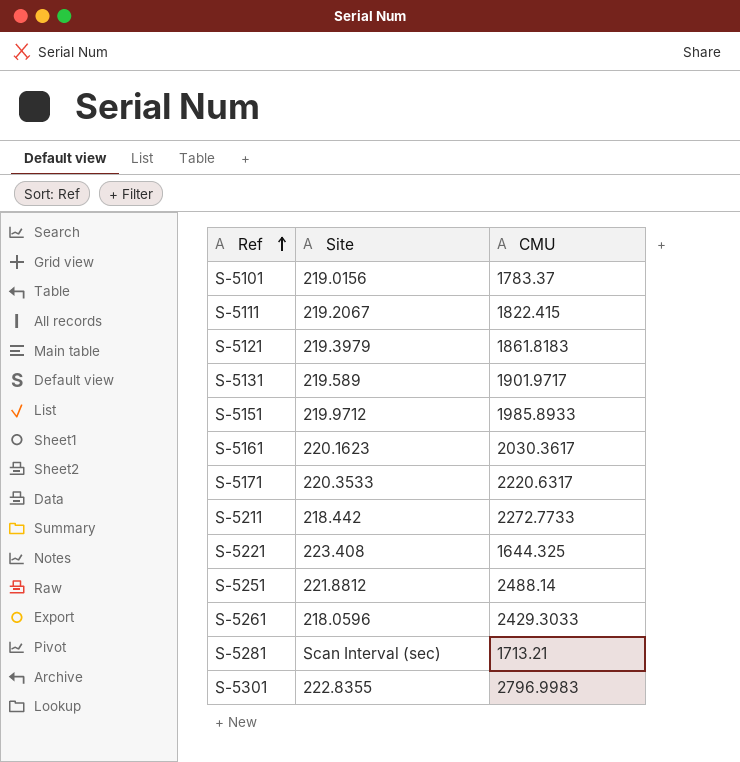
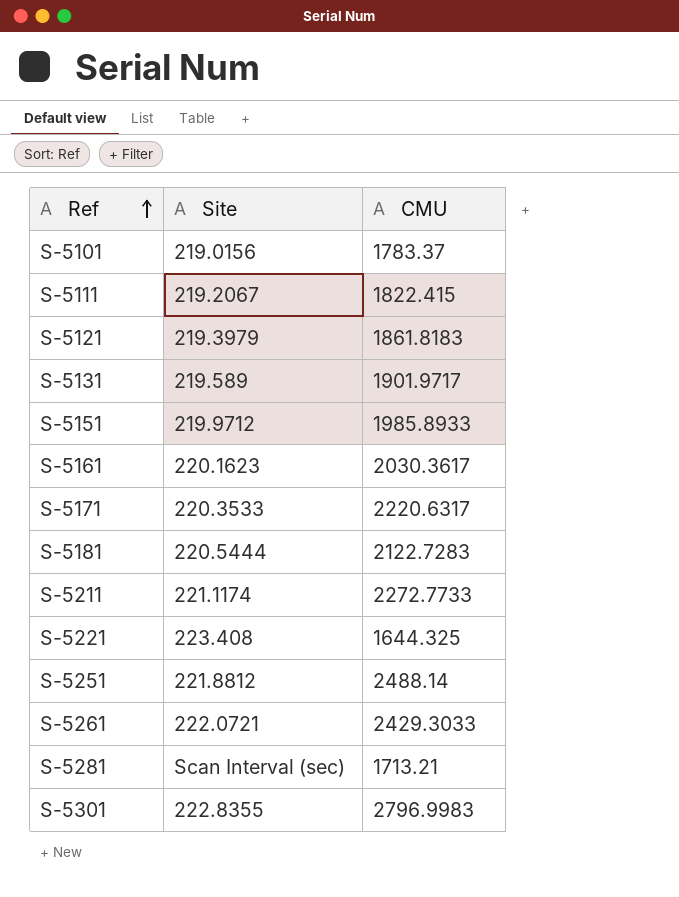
row S-5181: none -> 220.5444 | 2122.7283
S-5211 | Site: 218.442 -> 221.1174
S-5261 | Site: 218.0596 -> 222.0721

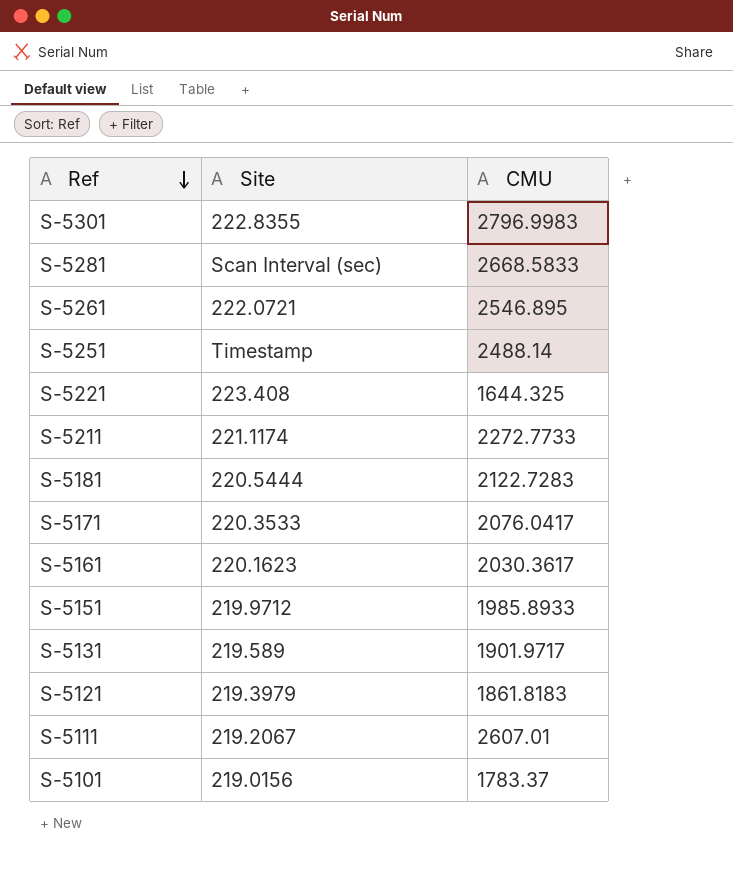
row order: Ref ascending -> Ref descending
S-5281 | CMU: 1713.21 -> 2668.5833
S-5261 | CMU: 2429.3033 -> 2546.895
S-5251 | Site: 221.8812 -> Timestamp
S-5171 | CMU: 2220.6317 -> 2076.0417
S-5111 | CMU: 1822.415 -> 2607.01

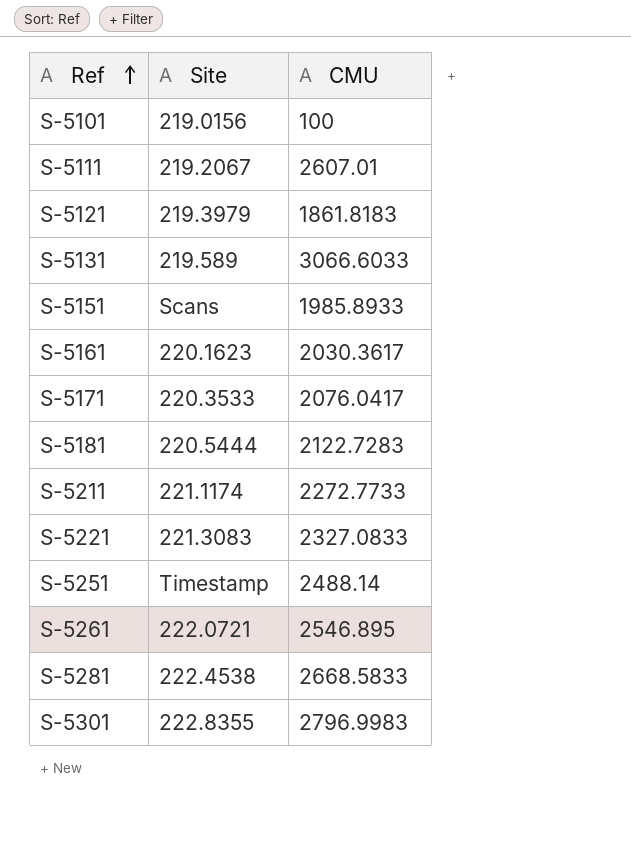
row order: Ref descending -> Ref ascending
S-5101 | CMU: 1783.37 -> 100
S-5131 | CMU: 1901.9717 -> 3066.6033
S-5151 | Site: 219.9712 -> Scans
S-5221 | Site: 223.408 -> 221.3083
S-5221 | CMU: 1644.325 -> 2327.0833
S-5281 | Site: Scan Interval (sec) -> 222.4538

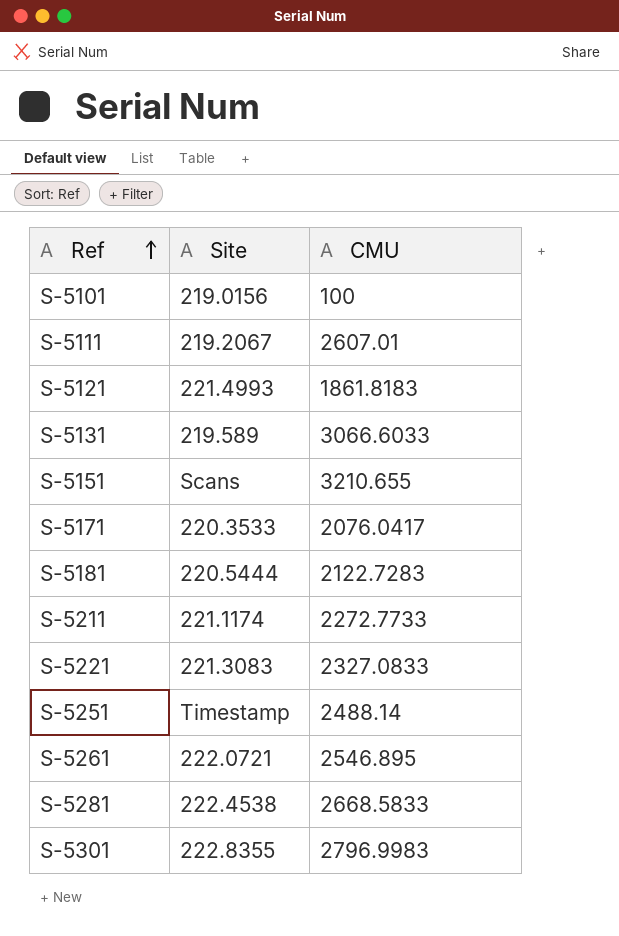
row S-5161: 220.1623 | 2030.3617 -> none
S-5121 | Site: 219.3979 -> 221.4993
S-5151 | CMU: 1985.8933 -> 3210.655

